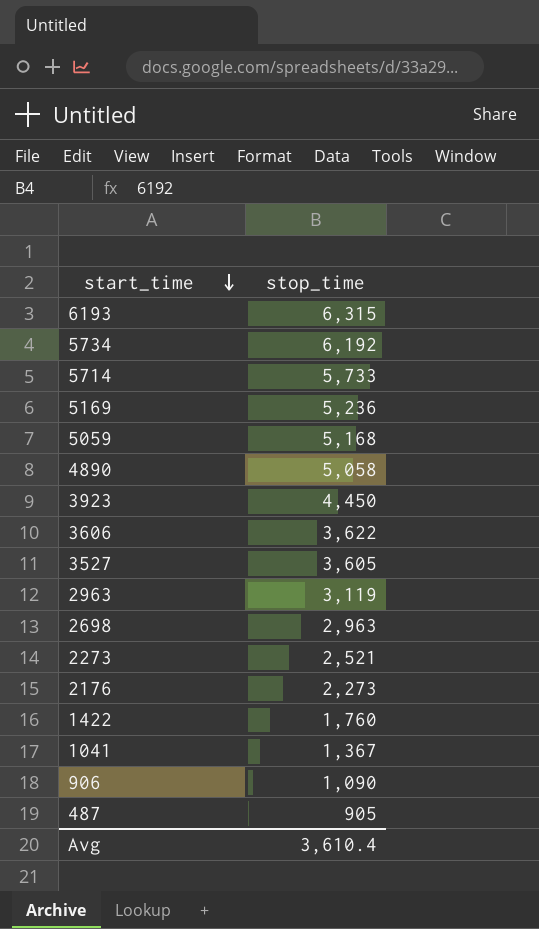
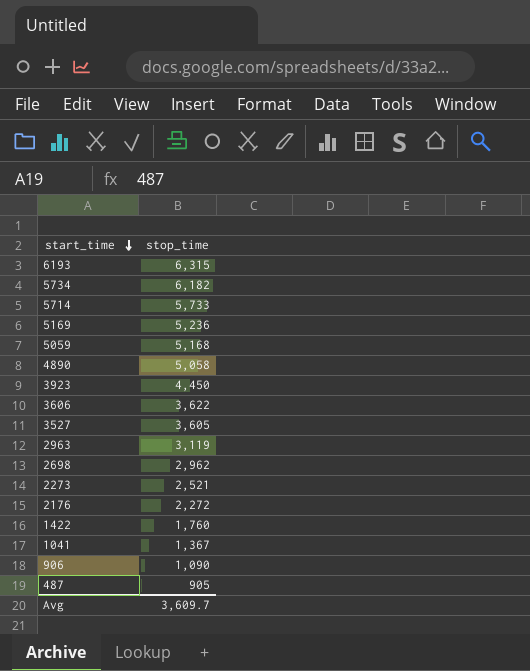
5734 | stop_time: 6,192 -> 6,182
2698 | stop_time: 2,963 -> 2,962
2176 | stop_time: 2,273 -> 2,272
Avg | stop_time: 3,610.4 -> 3,609.7

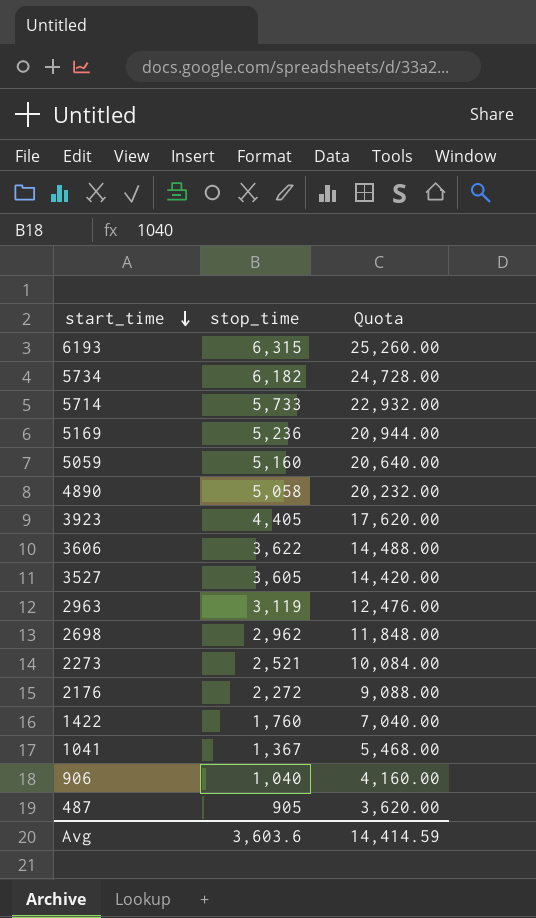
column Quota | formula: none -> [stop_time] * 4
5059 | stop_time: 5,168 -> 5,160
3923 | stop_time: 4,450 -> 4,405
906 | stop_time: 1,090 -> 1,040
Avg | stop_time: 3,609.7 -> 3,603.6

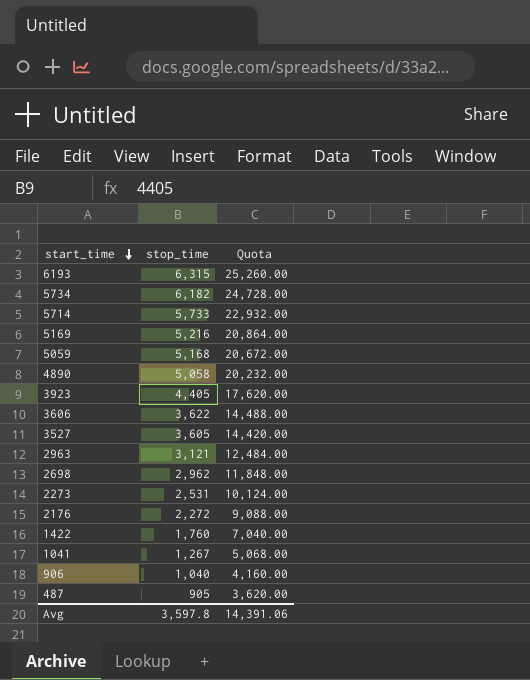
5169 | stop_time: 5,236 -> 5,216
5169 | Quota: 20,944.00 -> 20,864.00
5059 | stop_time: 5,160 -> 5,168
5059 | Quota: 20,640.00 -> 20,672.00
2963 | stop_time: 3,119 -> 3,121
2963 | Quota: 12,476.00 -> 12,484.00
2273 | stop_time: 2,521 -> 2,531
2273 | Quota: 10,084.00 -> 10,124.00
1041 | stop_time: 1,367 -> 1,267
1041 | Quota: 5,468.00 -> 5,068.00
Avg | stop_time: 3,603.6 -> 3,597.8
Avg | Quota: 14,414.59 -> 14,391.06

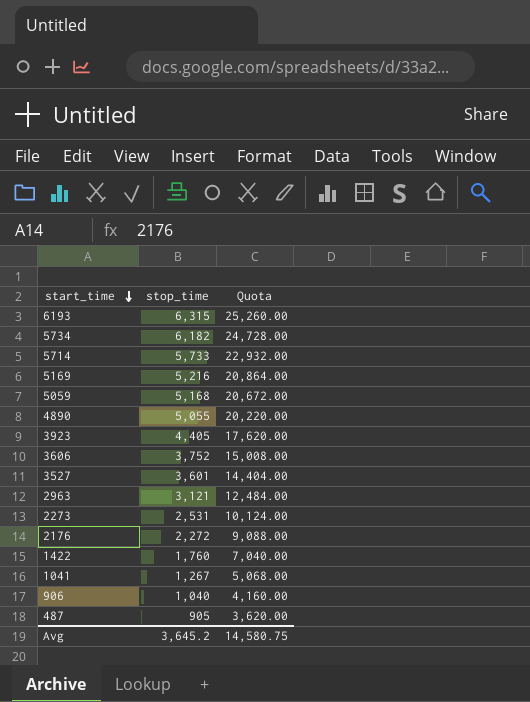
row 2698: 2,962 | 11,848.00 -> none
4890 | stop_time: 5,058 -> 5,055
4890 | Quota: 20,232.00 -> 20,220.00
3606 | stop_time: 3,622 -> 3,752
3606 | Quota: 14,488.00 -> 15,008.00
3527 | stop_time: 3,605 -> 3,601
3527 | Quota: 14,420.00 -> 14,404.00
Avg | stop_time: 3,597.8 -> 3,645.2
Avg | Quota: 14,391.06 -> 14,580.75

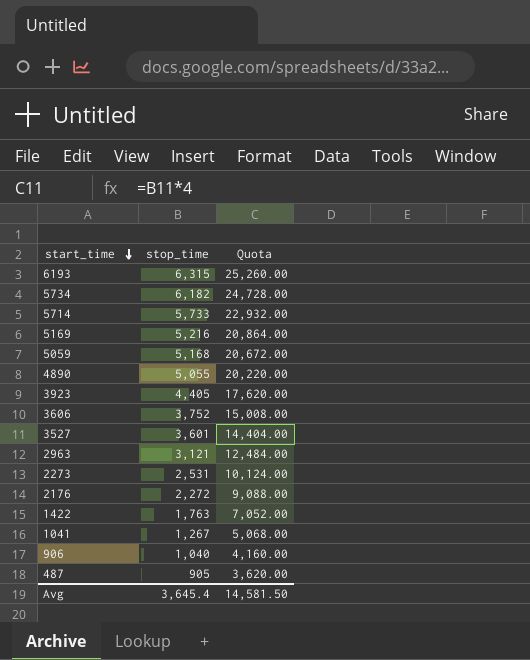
1422 | stop_time: 1,760 -> 1,763
1422 | Quota: 7,040.00 -> 7,052.00
Avg | stop_time: 3,645.2 -> 3,645.4
Avg | Quota: 14,580.75 -> 14,581.50

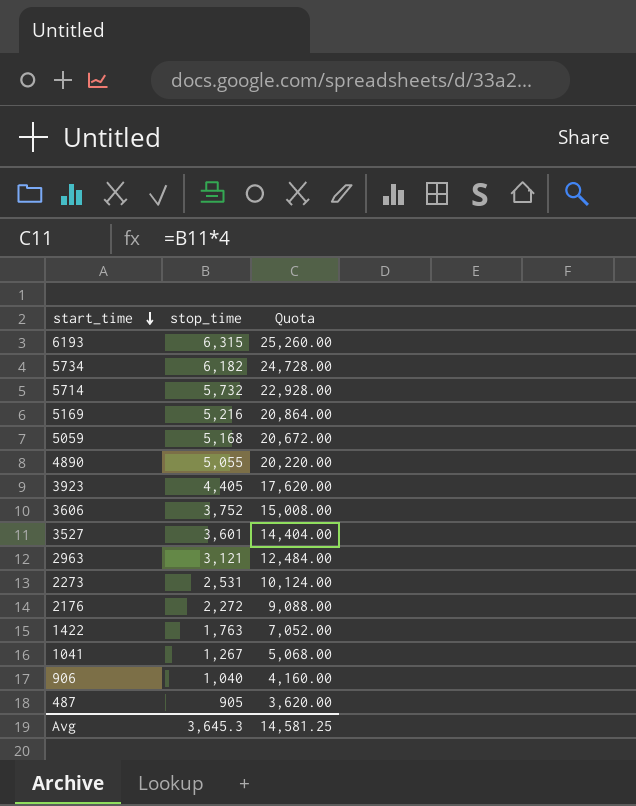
5714 | stop_time: 5,733 -> 5,732
5714 | Quota: 22,932.00 -> 22,928.00
Avg | stop_time: 3,645.4 -> 3,645.3
Avg | Quota: 14,581.50 -> 14,581.25

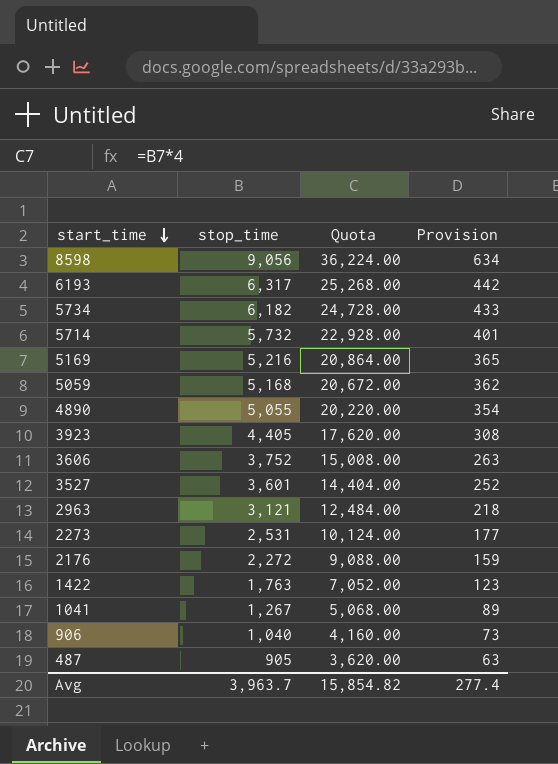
column Provision | formula: none -> [stop_time] * 0.07
row 8598: none -> 9,056 | 36,224.00 | 634
6193 | stop_time: 6,315 -> 6,317
6193 | Quota: 25,260.00 -> 25,268.00
Avg | stop_time: 3,645.3 -> 3,963.7
Avg | Quota: 14,581.25 -> 15,854.82

